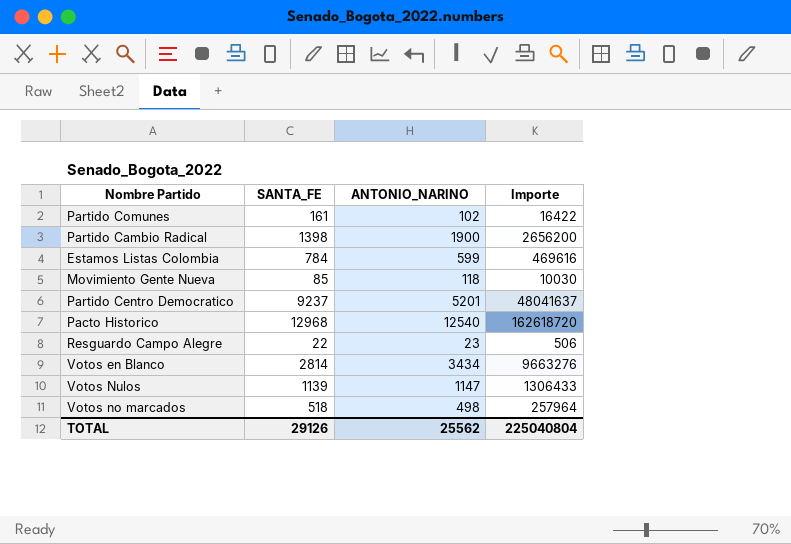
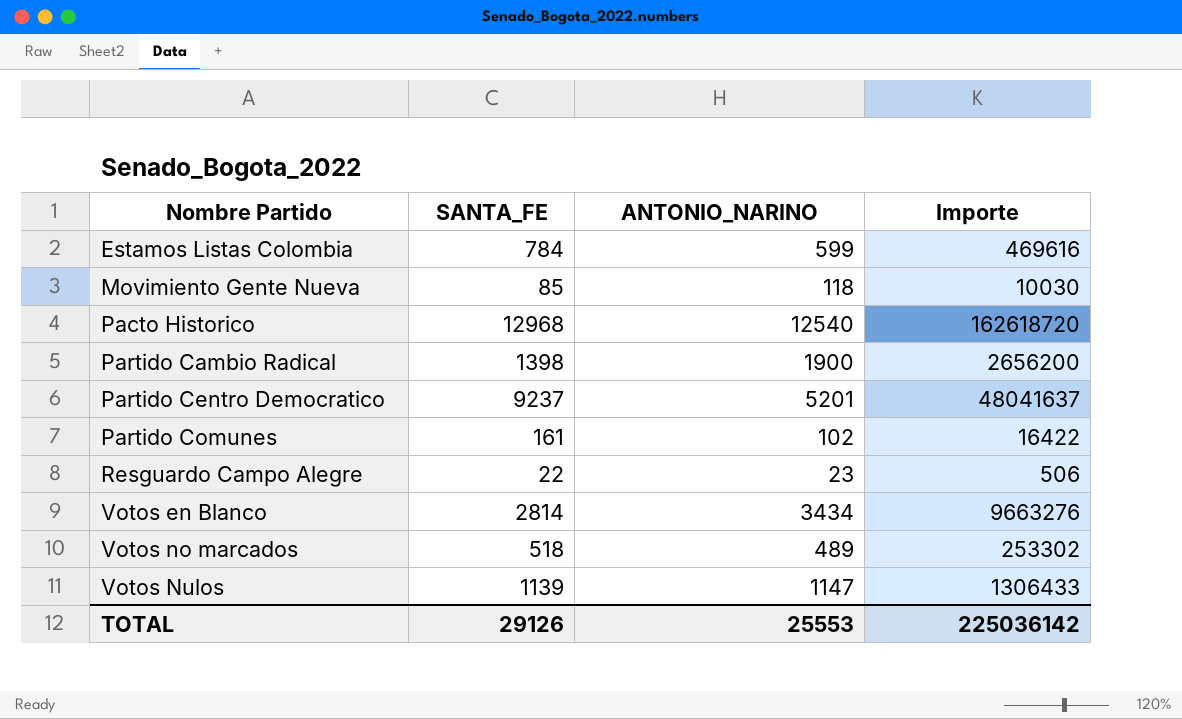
row order: none -> Nombre Partido ascending
Votos no marcados | ANTONIO_NARINO: 498 -> 489
Votos no marcados | Importe: 257964 -> 253302
TOTAL | ANTONIO_NARINO: 25562 -> 25553
TOTAL | Importe: 225040804 -> 225036142

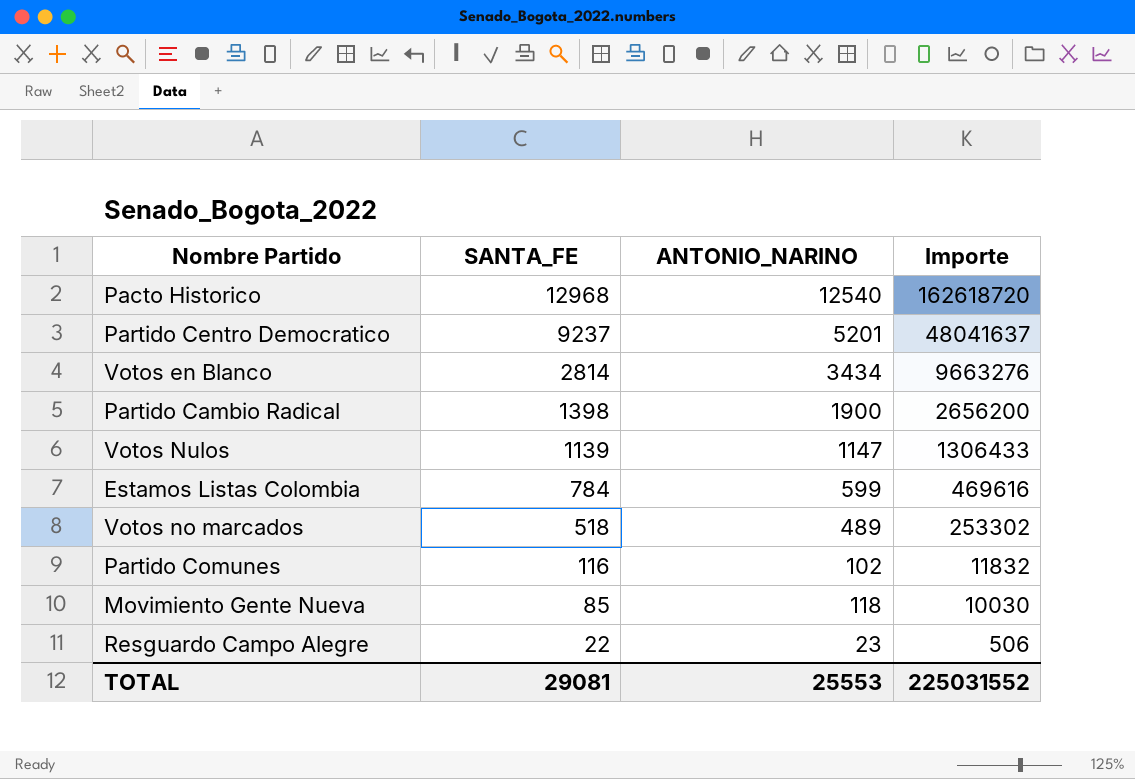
row order: Nombre Partido ascending -> SANTA_FE descending
Partido Comunes | SANTA_FE: 161 -> 116
Partido Comunes | Importe: 16422 -> 11832
TOTAL | SANTA_FE: 29126 -> 29081
TOTAL | Importe: 225036142 -> 225031552

